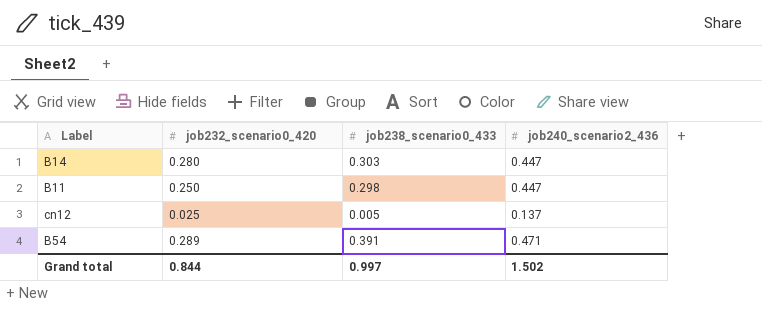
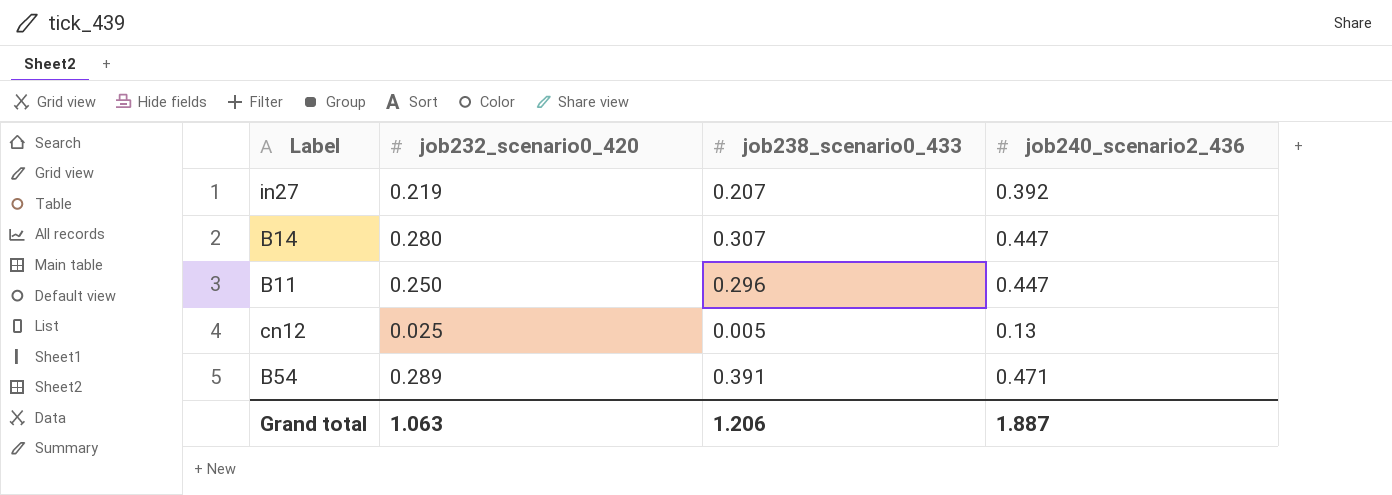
row in27: none -> 0.219 | 0.207 | 0.392
B14 | job238_scenario0_433: 0.303 -> 0.307
B11 | job238_scenario0_433: 0.298 -> 0.296
cn12 | job240_scenario2_436: 0.137 -> 0.13
Grand total | job232_scenario0_420: 0.844 -> 1.063
Grand total | job238_scenario0_433: 0.997 -> 1.206
Grand total | job240_scenario2_436: 1.502 -> 1.887

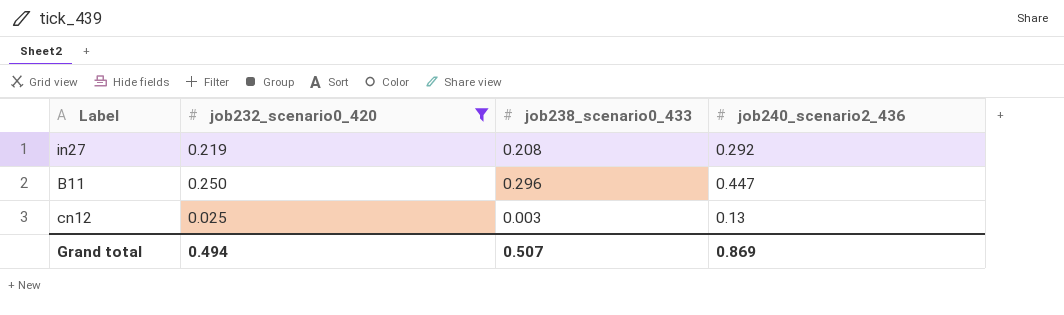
filter: none -> job232_scenario0_420 <= 0.250
in27 | job238_scenario0_433: 0.207 -> 0.208
in27 | job240_scenario2_436: 0.392 -> 0.292
cn12 | job238_scenario0_433: 0.005 -> 0.003
Grand total | job232_scenario0_420: 1.063 -> 0.494
Grand total | job238_scenario0_433: 1.206 -> 0.507
Grand total | job240_scenario2_436: 1.887 -> 0.869

